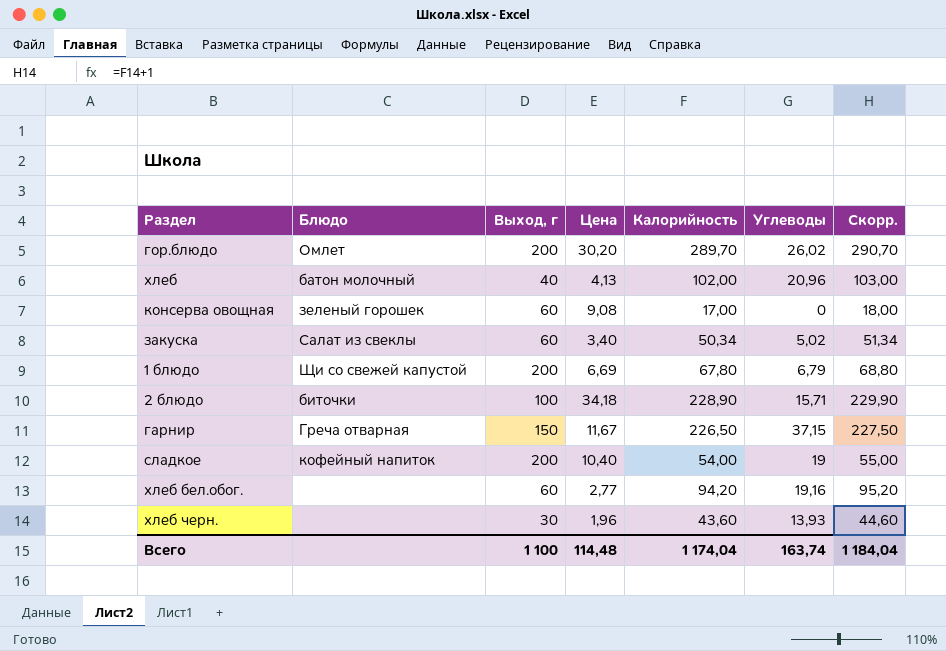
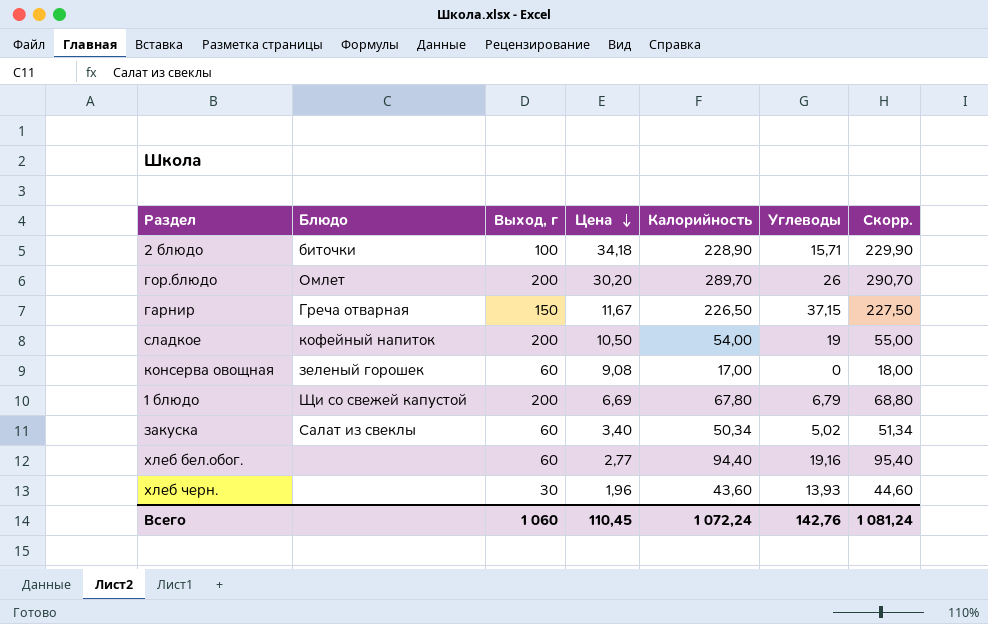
row order: none -> Цена descending
row хлеб: батон молочный | 40 | 4,13 | 102,00 | 20,96 | 103,00 -> none
гор.блюдо | Углеводы: 26,02 -> 26
сладкое | Цена: 10,40 -> 10,50
хлеб бел.обог. | Калорийность: 94,20 -> 94,40
хлеб бел.обог. | Скорр.: 95,20 -> 95,40
Всего | Выход, г: 1 100 -> 1 060
Всего | Цена: 114,48 -> 110,45
Всего | Калорийность: 1 174,04 -> 1 072,24
Всего | Углеводы: 163,74 -> 142,76
Всего | Скорр.: 1 184,04 -> 1 081,24

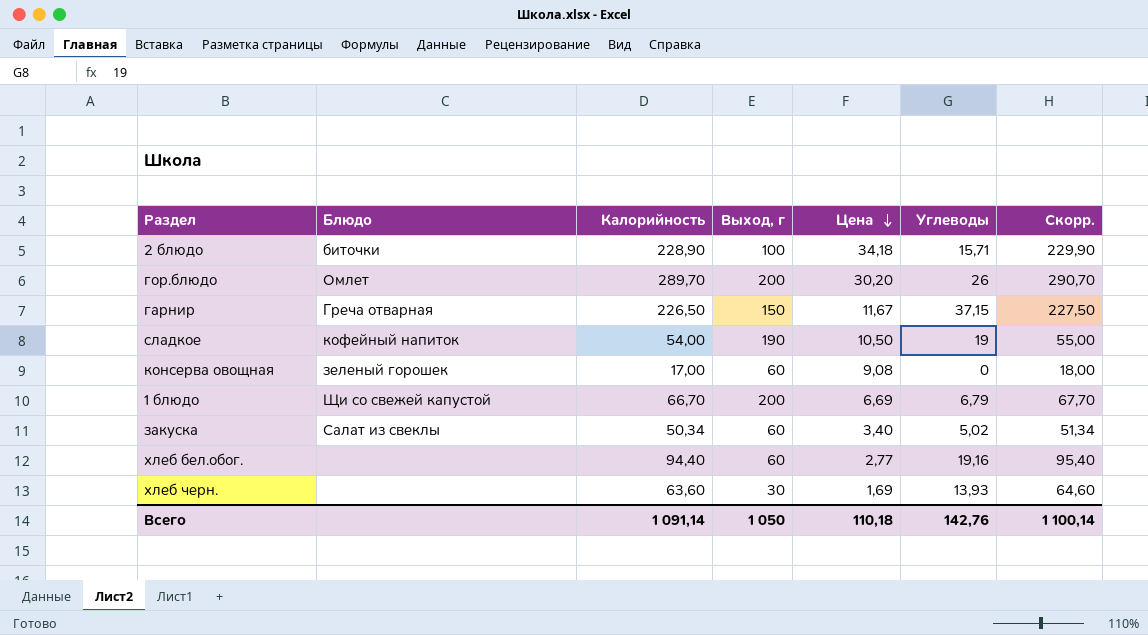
column Калорийность | position: 5 -> 3
сладкое | Выход, г: 200 -> 190
1 блюдо | Калорийность: 67,80 -> 66,70
1 блюдо | Скорр.: 68,80 -> 67,70
хлеб черн. | Калорийность: 43,60 -> 63,60
хлеб черн. | Цена: 1,96 -> 1,69
хлеб черн. | Скорр.: 44,60 -> 64,60
Всего | Калорийность: 1 072,24 -> 1 091,14
Всего | Выход, г: 1 060 -> 1 050
Всего | Цена: 110,45 -> 110,18
Всего | Скорр.: 1 081,24 -> 1 100,14

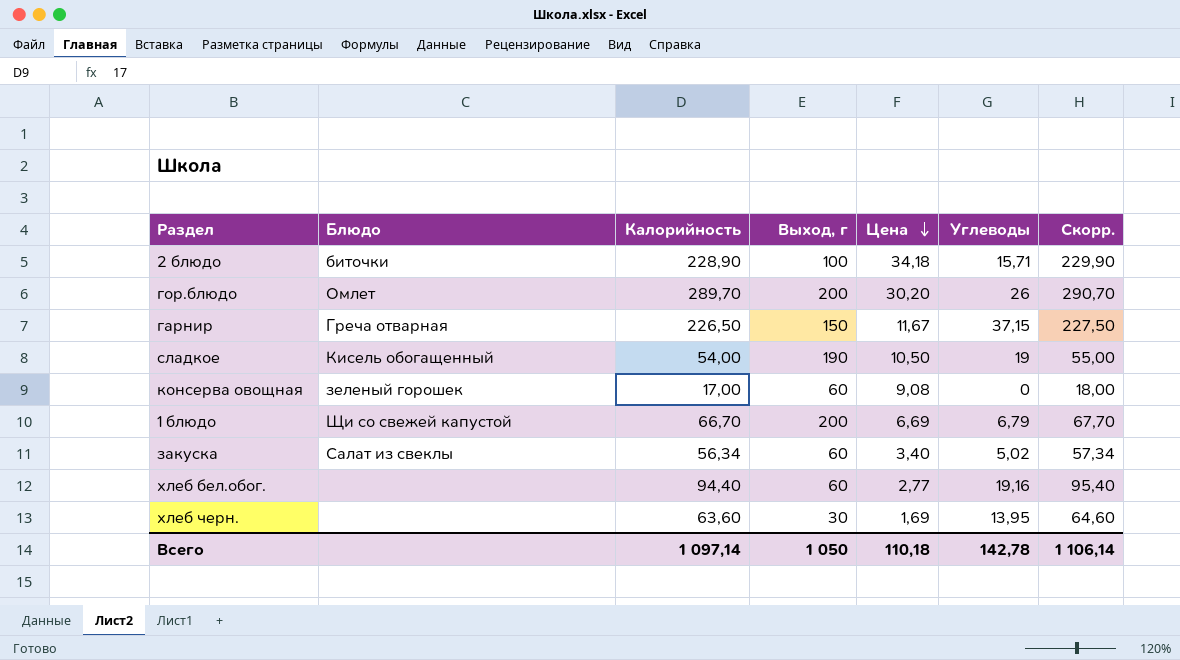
сладкое | Блюдо: кофейный напиток -> Кисель обогащенный
закуска | Калорийность: 50,34 -> 56,34
закуска | Скорр.: 51,34 -> 57,34
хлеб черн. | Углеводы: 13,93 -> 13,95
Всего | Калорийность: 1 091,14 -> 1 097,14
Всего | Углеводы: 142,76 -> 142,78
Всего | Скорр.: 1 100,14 -> 1 106,14

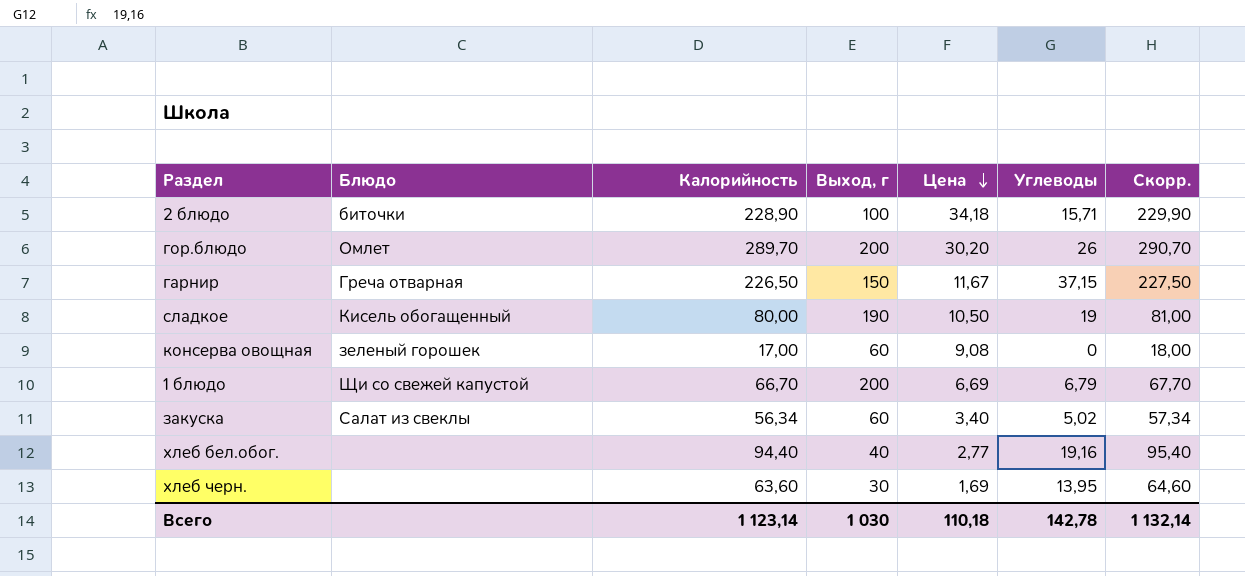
сладкое | Калорийность: 54,00 -> 80,00
сладкое | Скорр.: 55,00 -> 81,00
хлеб бел.обог. | Выход, г: 60 -> 40
Всего | Калорийность: 1 097,14 -> 1 123,14
Всего | Выход, г: 1 050 -> 1 030
Всего | Скорр.: 1 106,14 -> 1 132,14

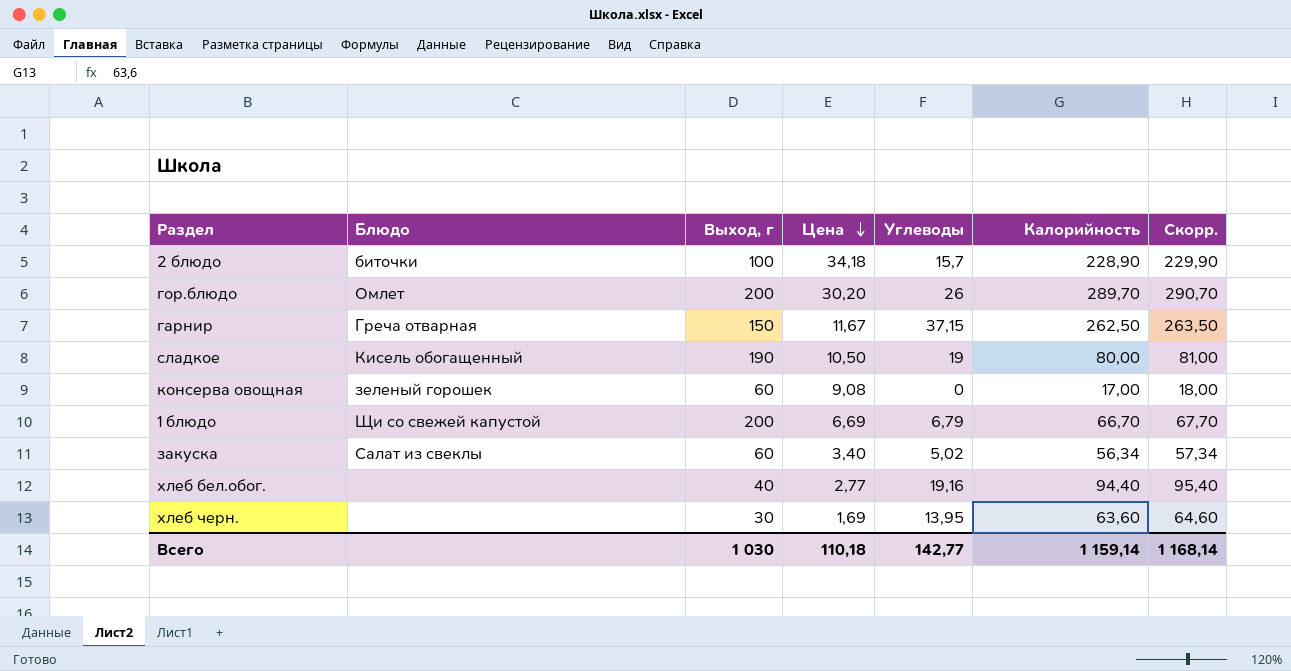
column Калорийность | position: 3 -> 6
2 блюдо | Углеводы: 15,71 -> 15,7
гарнир | Калорийность: 226,50 -> 262,50
гарнир | Скорр.: 227,50 -> 263,50
Всего | Углеводы: 142,78 -> 142,77
Всего | Калорийность: 1 123,14 -> 1 159,14
Всего | Скорр.: 1 132,14 -> 1 168,14

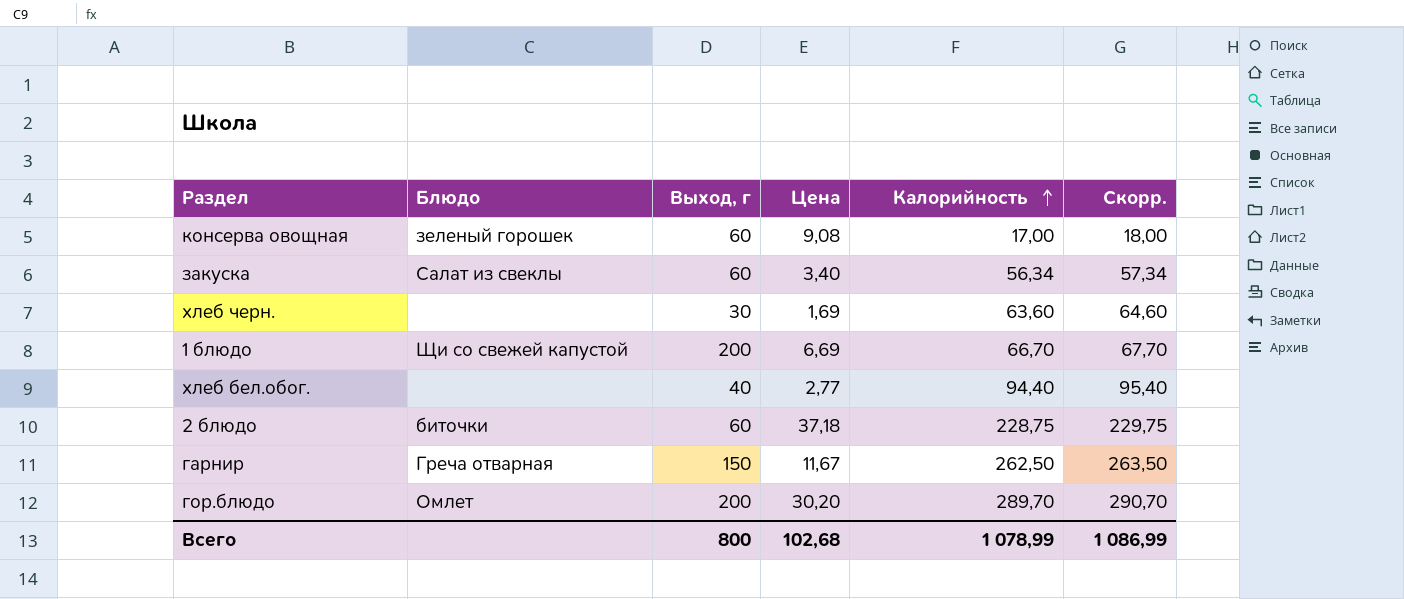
row order: Цена descending -> Калорийность ascending
column Углеводы | position: 5 -> none
row сладкое: Кисель обогащенный | 190 | 10,50 | 19 | 80,00 | 81,00 -> none
2 блюдо | Выход, г: 100 -> 60
2 блюдо | Цена: 34,18 -> 37,18
2 блюдо | Калорийность: 228,90 -> 228,75
2 блюдо | Скорр.: 229,90 -> 229,75
Всего | Выход, г: 1 030 -> 800
Всего | Цена: 110,18 -> 102,68
Всего | Калорийность: 1 159,14 -> 1 078,99
Всего | Скорр.: 1 168,14 -> 1 086,99

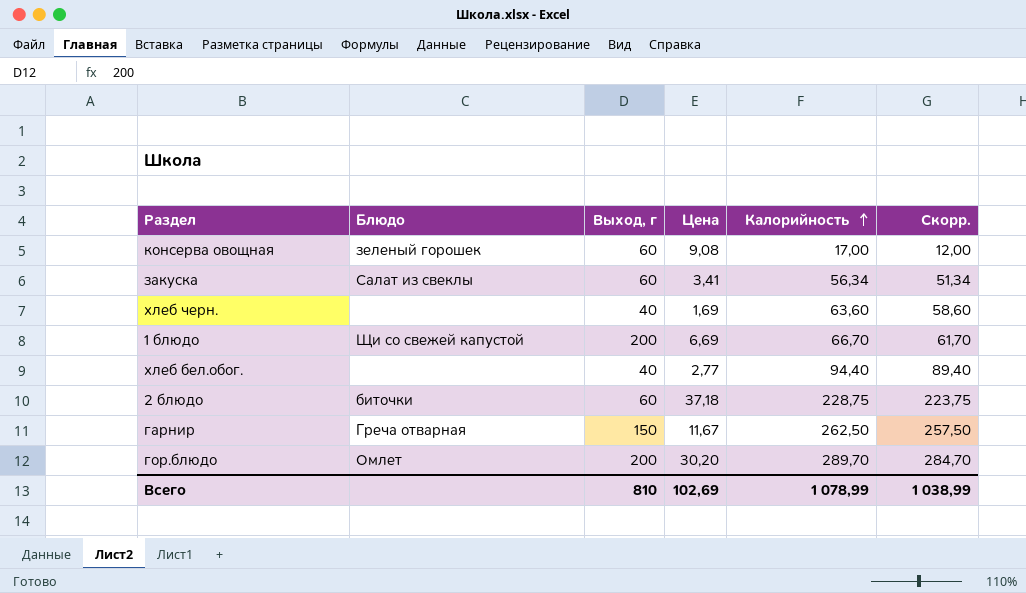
column Скорр. | formula: [Калорийность] + 1 -> [Калорийность] - 5
закуска | Цена: 3,40 -> 3,41
хлеб черн. | Выход, г: 30 -> 40
Всего | Выход, г: 800 -> 810
Всего | Цена: 102,68 -> 102,69
Всего | Скорр.: 1 086,99 -> 1 038,99

